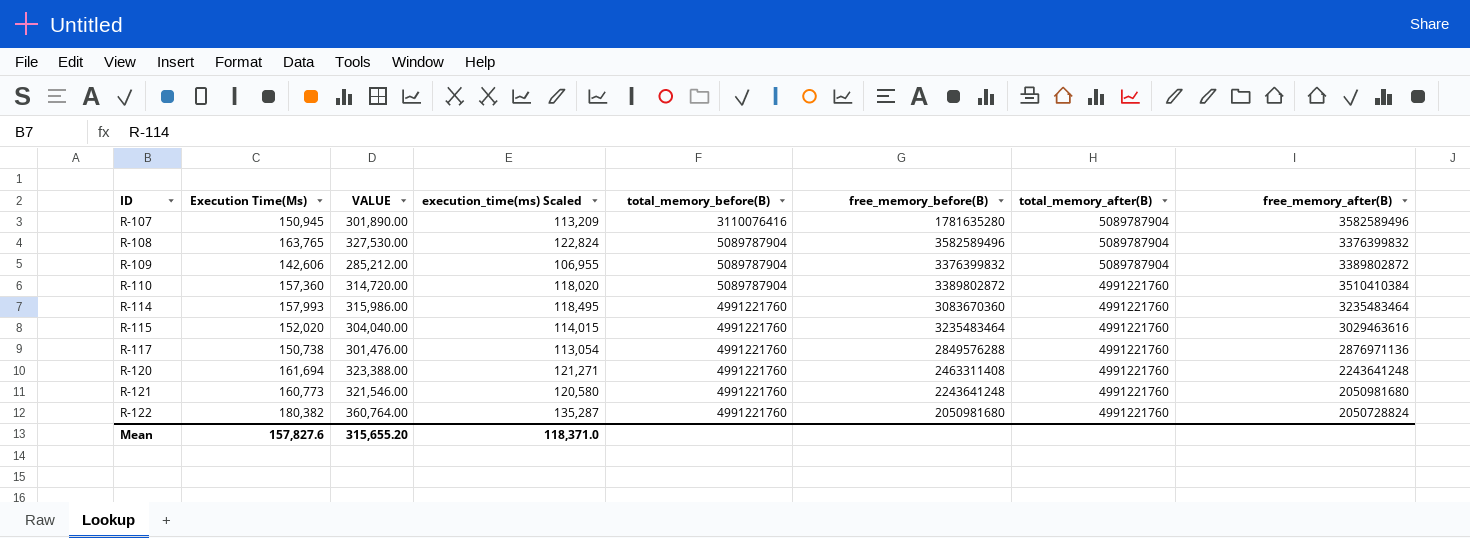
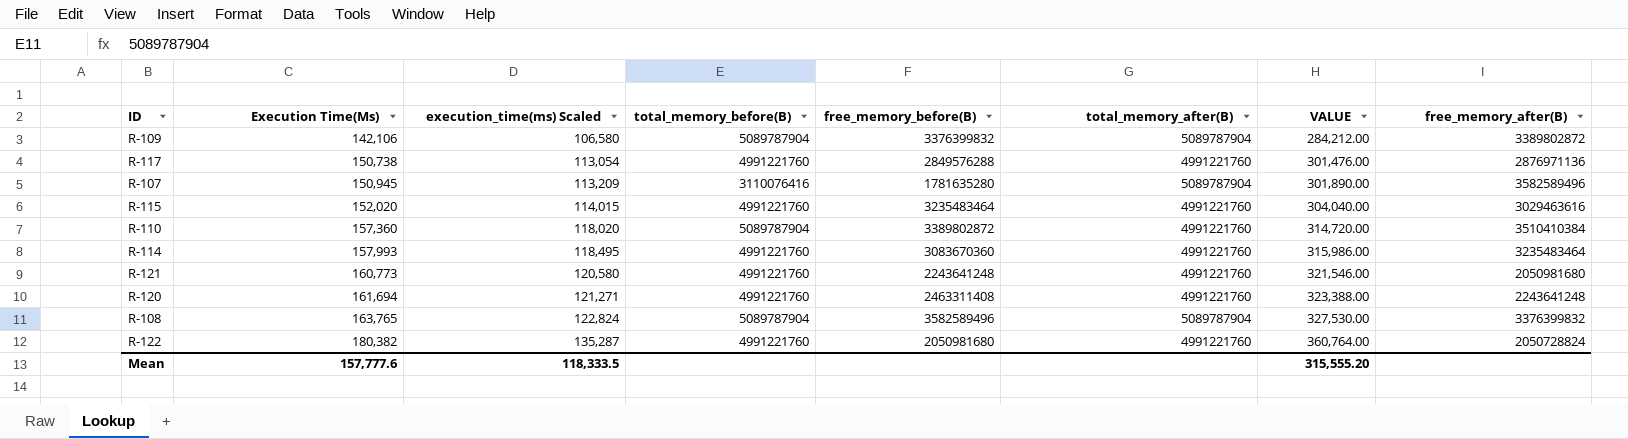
row order: ID ascending -> Execution Time(Ms) ascending
column VALUE | position: 3 -> 7
R-109 | Execution Time(Ms): 142,606 -> 142,106
R-109 | execution_time(ms) Scaled: 106,955 -> 106,580
R-109 | VALUE: 285,212.00 -> 284,212.00
Mean | Execution Time(Ms): 157,827.6 -> 157,777.6
Mean | execution_time(ms) Scaled: 118,371.0 -> 118,333.5
Mean | VALUE: 315,655.20 -> 315,555.20

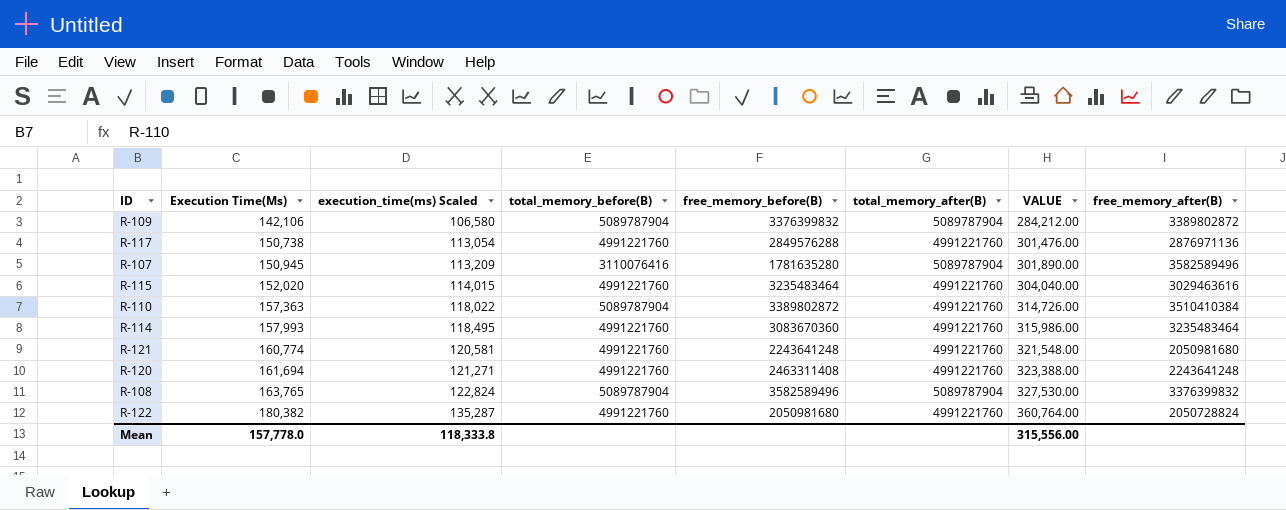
R-110 | Execution Time(Ms): 157,360 -> 157,363
R-110 | execution_time(ms) Scaled: 118,020 -> 118,022
R-110 | VALUE: 314,720.00 -> 314,726.00
R-121 | Execution Time(Ms): 160,773 -> 160,774
R-121 | execution_time(ms) Scaled: 120,580 -> 120,581
R-121 | VALUE: 321,546.00 -> 321,548.00
Mean | Execution Time(Ms): 157,777.6 -> 157,778.0
Mean | execution_time(ms) Scaled: 118,333.5 -> 118,333.8
Mean | VALUE: 315,555.20 -> 315,556.00

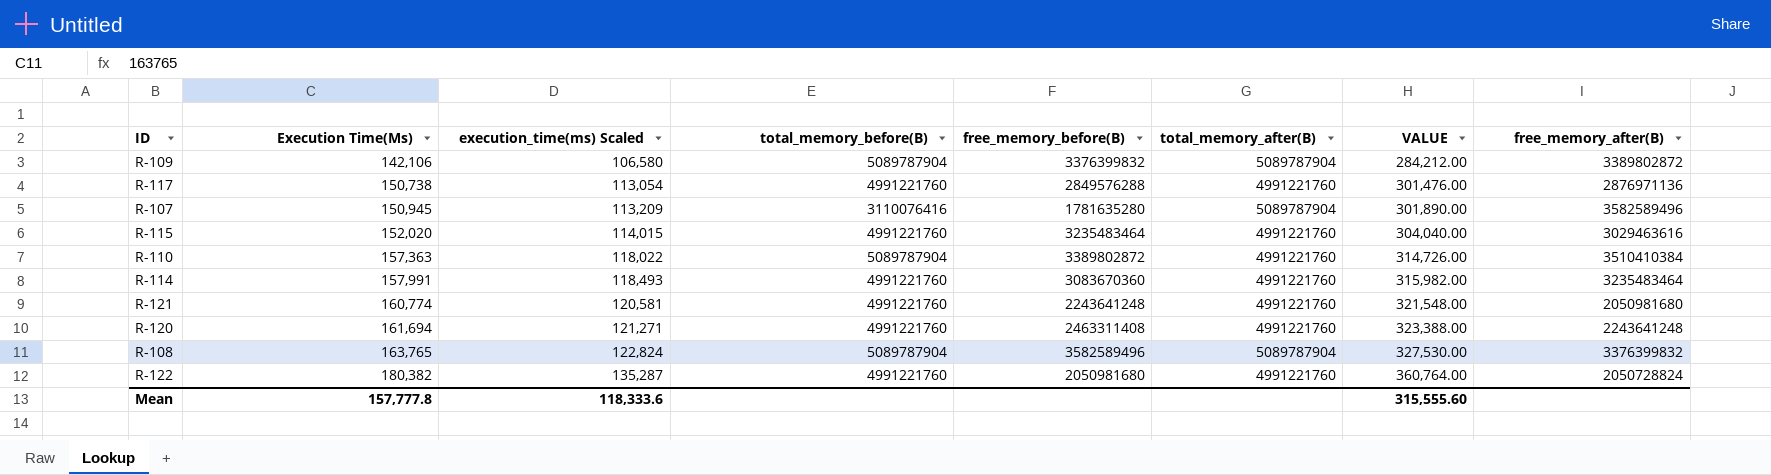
R-114 | Execution Time(Ms): 157,993 -> 157,991
R-114 | execution_time(ms) Scaled: 118,495 -> 118,493
R-114 | VALUE: 315,986.00 -> 315,982.00
Mean | Execution Time(Ms): 157,778.0 -> 157,777.8
Mean | execution_time(ms) Scaled: 118,333.8 -> 118,333.6
Mean | VALUE: 315,556.00 -> 315,555.60

